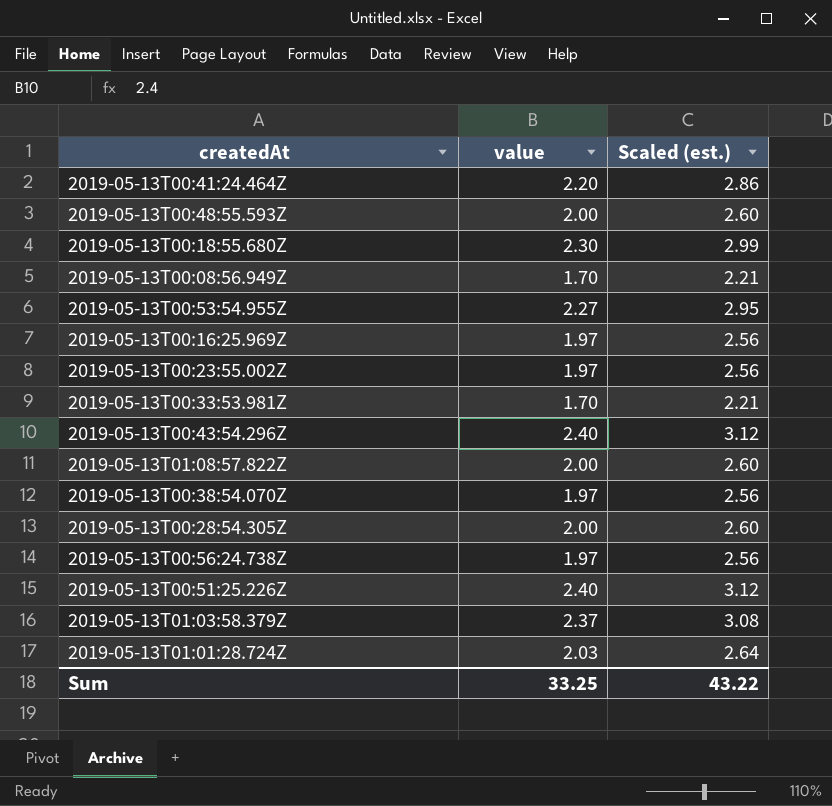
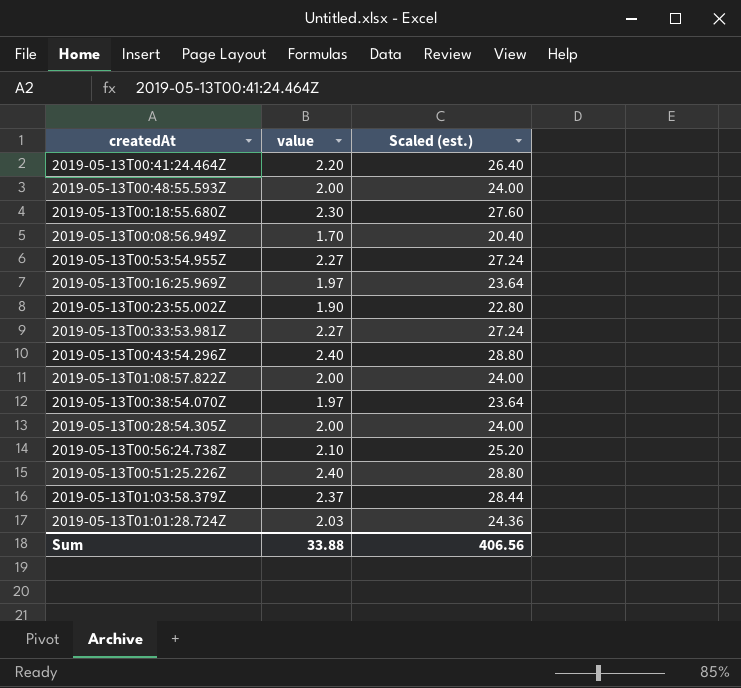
column Scaled (est.) | formula: [value] * 1.3 -> [value] * 12
2019-05-13T00:23:55.002Z | value: 1.97 -> 1.90
2019-05-13T00:33:53.981Z | value: 1.70 -> 2.27
2019-05-13T00:56:24.738Z | value: 1.97 -> 2.10
Sum | value: 33.25 -> 33.88
Sum | Scaled (est.): 43.22 -> 406.56

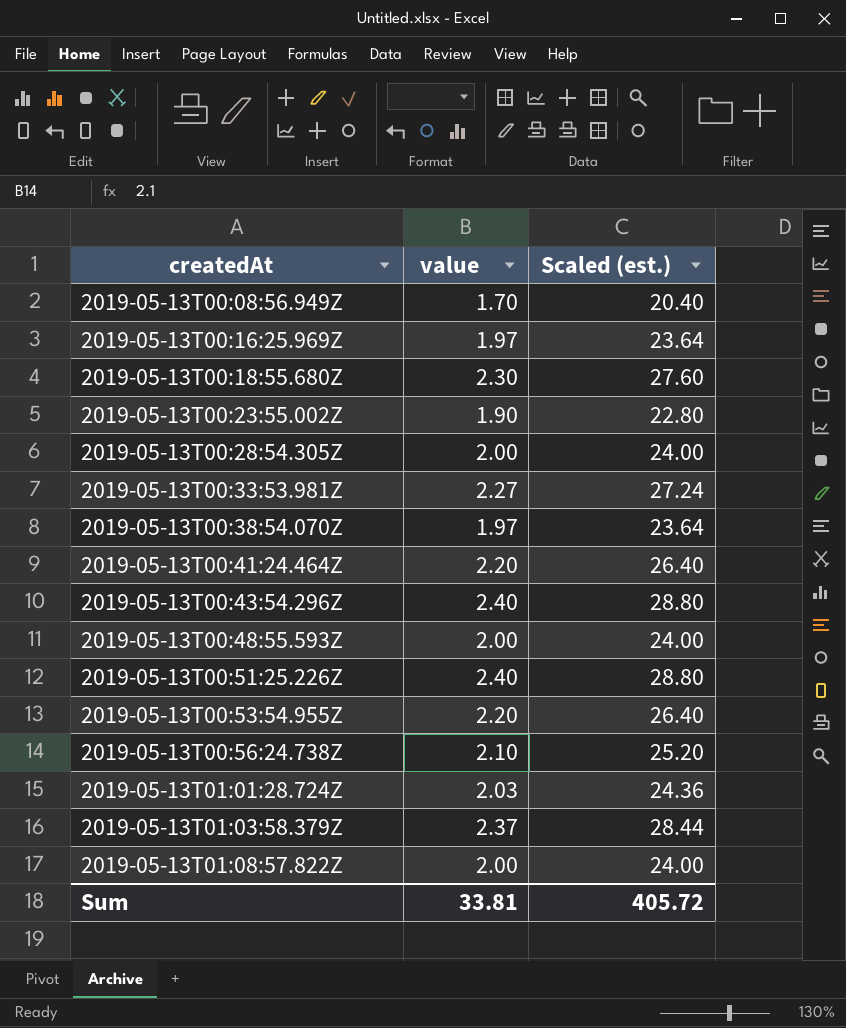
row order: none -> createdAt ascending
2019-05-13T00:53:54.955Z | value: 2.27 -> 2.20
2019-05-13T00:53:54.955Z | Scaled (est.): 27.24 -> 26.40
Sum | value: 33.88 -> 33.81
Sum | Scaled (est.): 406.56 -> 405.72

